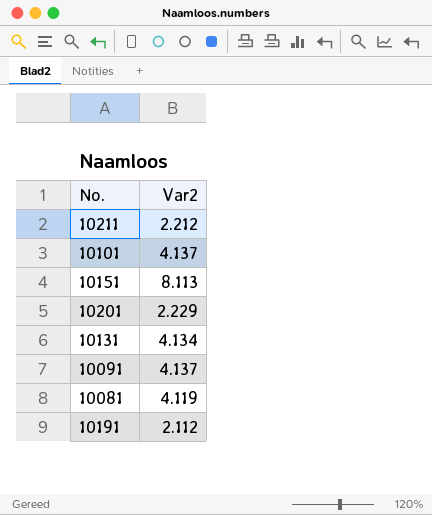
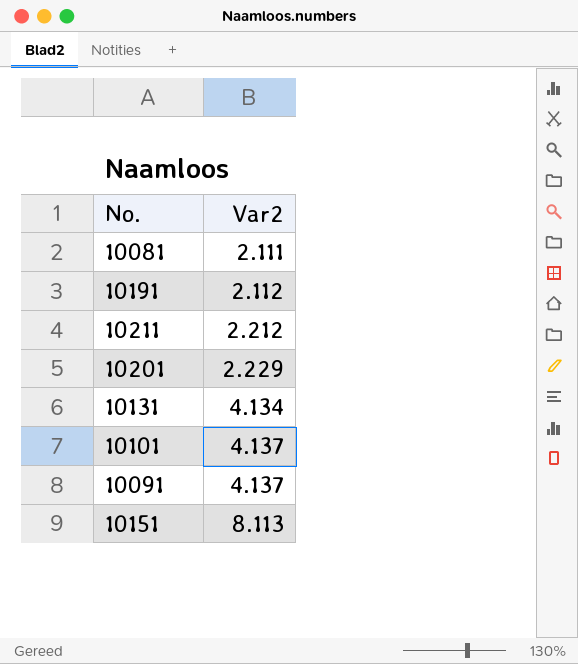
row order: none -> Var2 ascending
10081 | Var2: 4.119 -> 2.111

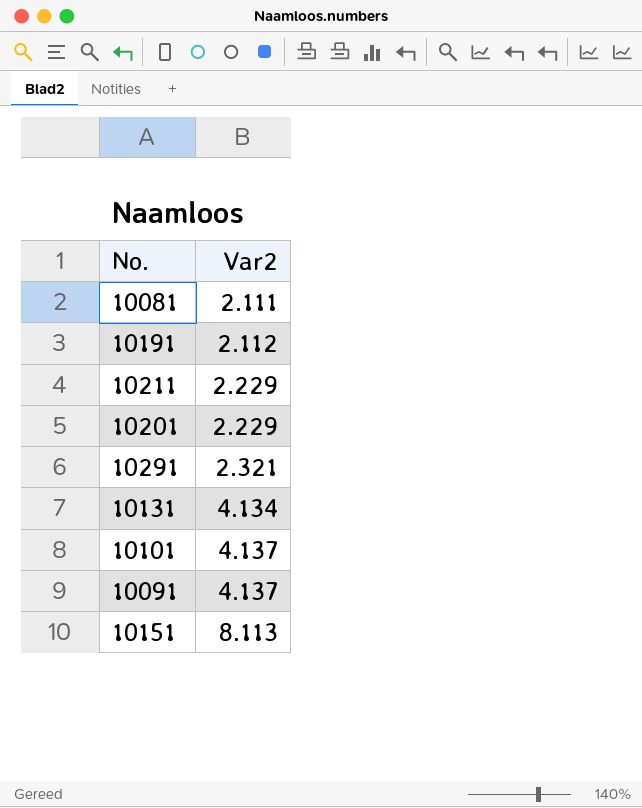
10211 | Var2: 2.212 -> 2.229
row 10291: none -> 2.321

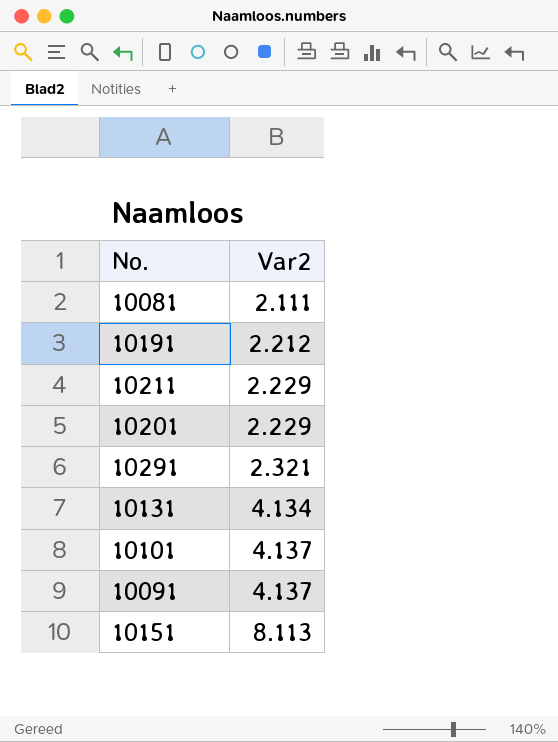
10191 | Var2: 2.112 -> 2.212

